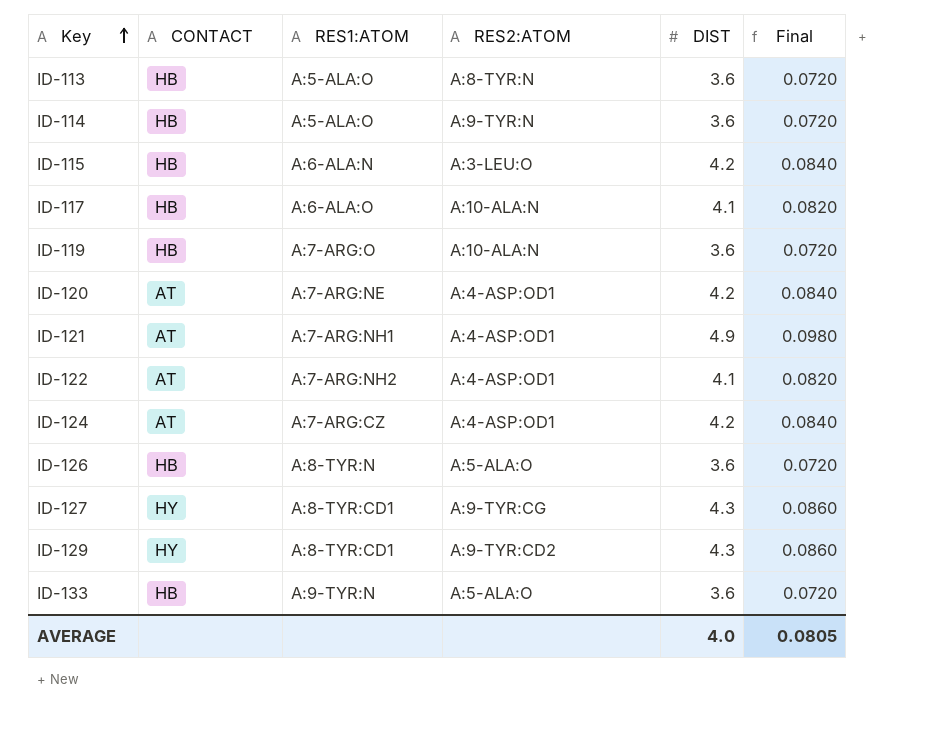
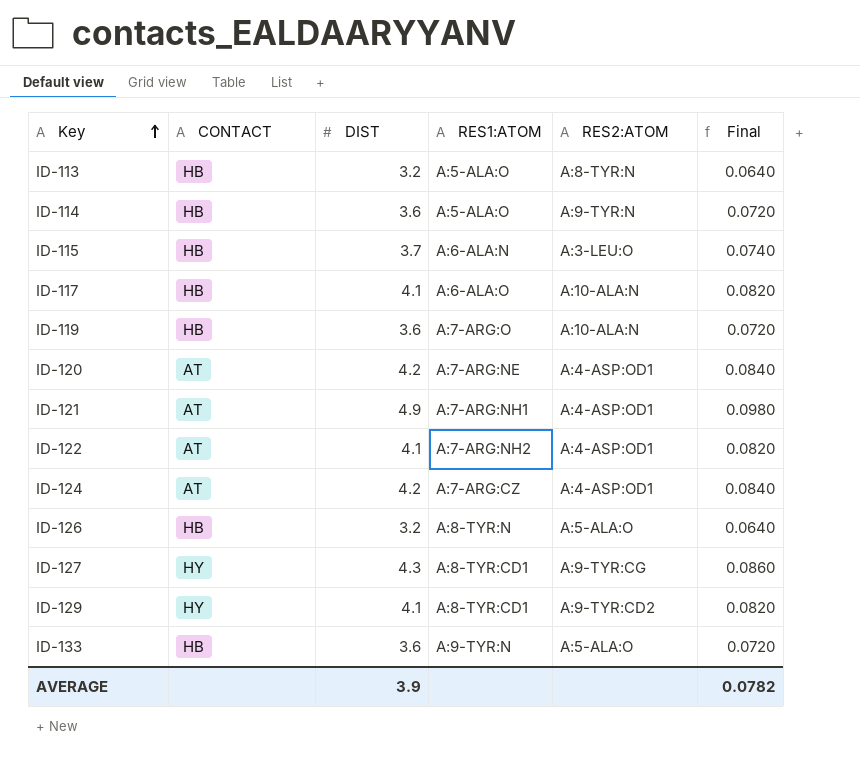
column DIST | position: 5 -> 3
ID-113 | DIST: 3.6 -> 3.2
ID-113 | Final: 0.0720 -> 0.0640
ID-115 | DIST: 4.2 -> 3.7
ID-115 | Final: 0.0840 -> 0.0740
ID-126 | DIST: 3.6 -> 3.2
ID-126 | Final: 0.0720 -> 0.0640
ID-129 | DIST: 4.3 -> 4.1
ID-129 | Final: 0.0860 -> 0.0820
AVERAGE | DIST: 4.0 -> 3.9
AVERAGE | Final: 0.0805 -> 0.0782

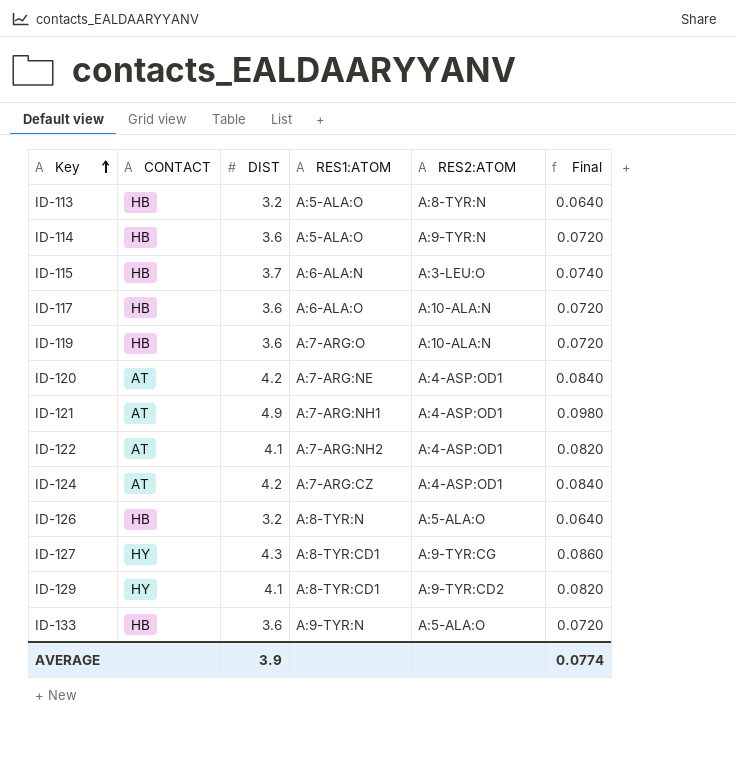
ID-117 | DIST: 4.1 -> 3.6
ID-117 | Final: 0.0820 -> 0.0720
AVERAGE | Final: 0.0782 -> 0.0774

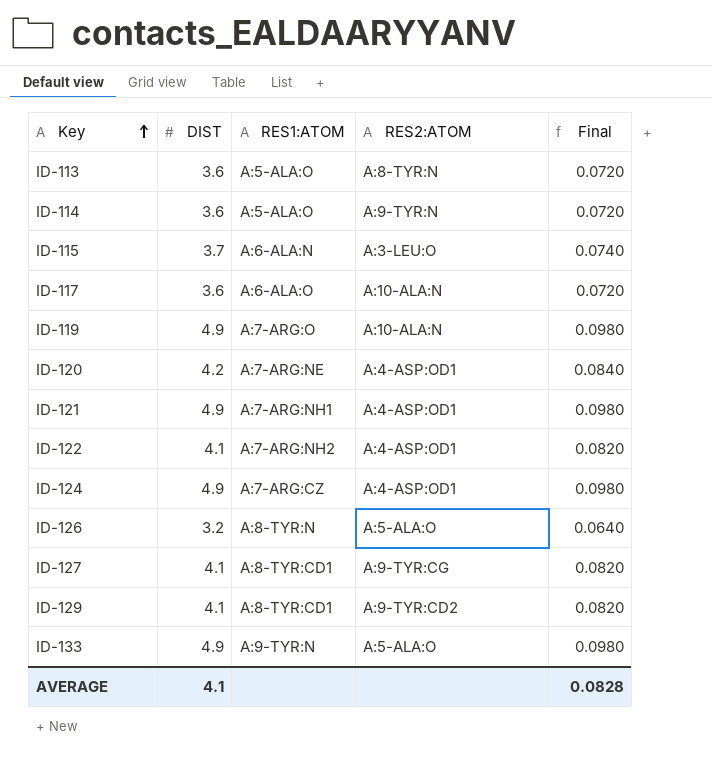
column CONTACT | position: 2 -> none
ID-113 | DIST: 3.2 -> 3.6
ID-113 | Final: 0.0640 -> 0.0720
ID-119 | DIST: 3.6 -> 4.9
ID-119 | Final: 0.0720 -> 0.0980
ID-124 | DIST: 4.2 -> 4.9
ID-124 | Final: 0.0840 -> 0.0980
ID-127 | DIST: 4.3 -> 4.1
ID-127 | Final: 0.0860 -> 0.0820
ID-133 | DIST: 3.6 -> 4.9
ID-133 | Final: 0.0720 -> 0.0980
AVERAGE | DIST: 3.9 -> 4.1
AVERAGE | Final: 0.0774 -> 0.0828

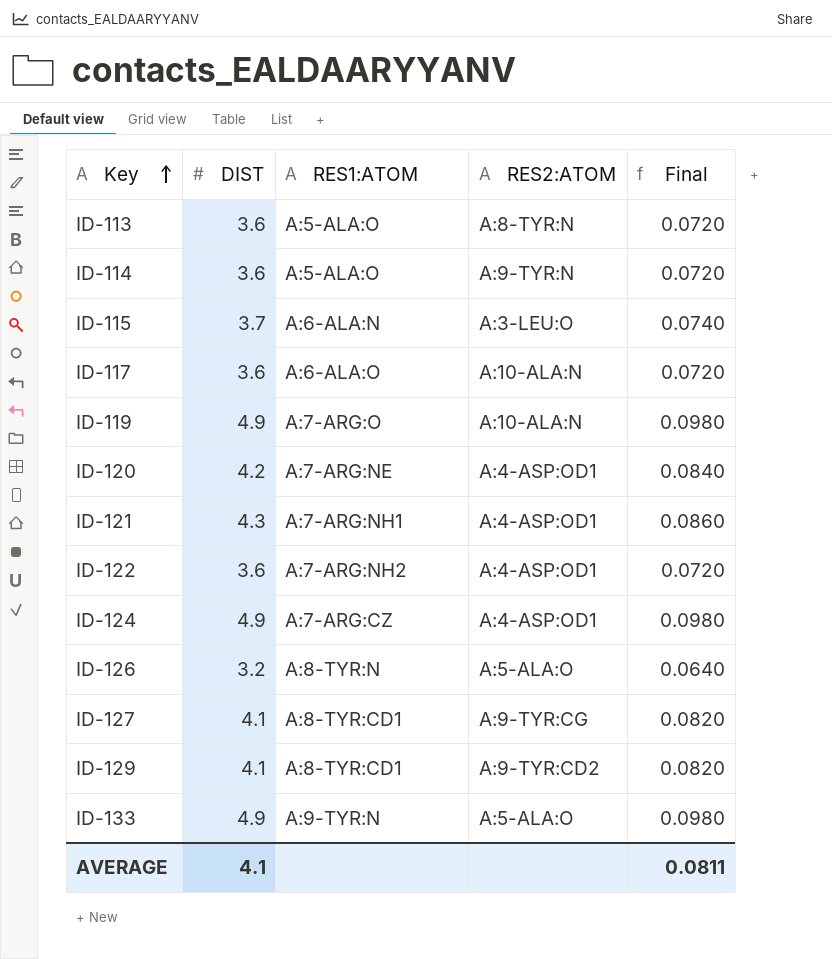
ID-121 | DIST: 4.9 -> 4.3
ID-121 | Final: 0.0980 -> 0.0860
ID-122 | DIST: 4.1 -> 3.6
ID-122 | Final: 0.0820 -> 0.0720
AVERAGE | Final: 0.0828 -> 0.0811

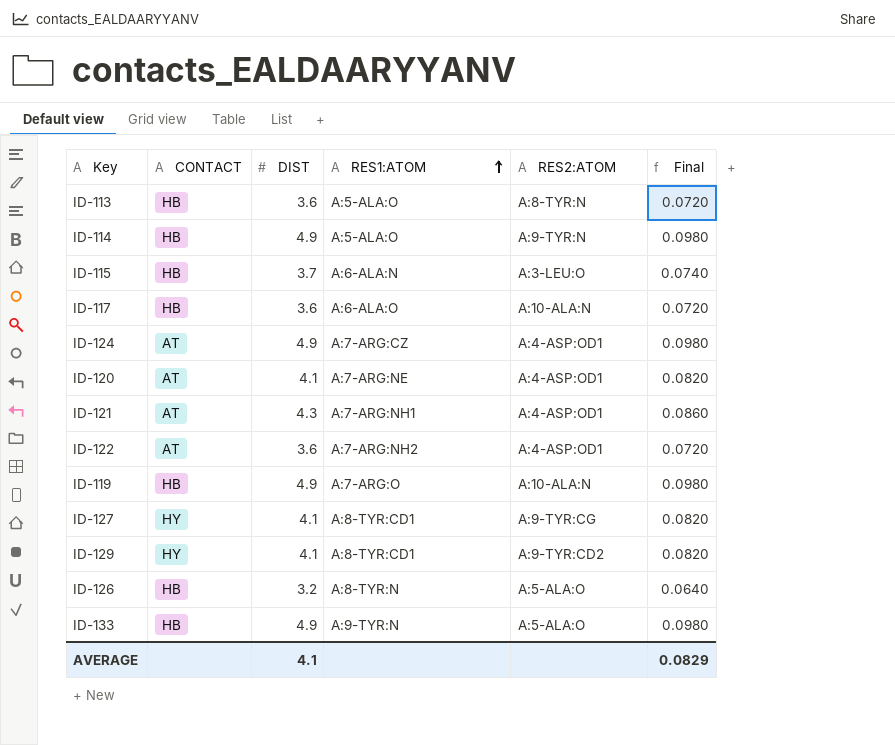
row order: Key ascending -> RES1:ATOM ascending
column CONTACT | position: none -> 2
ID-114 | DIST: 3.6 -> 4.9
ID-114 | Final: 0.0720 -> 0.0980
ID-120 | DIST: 4.2 -> 4.1
ID-120 | Final: 0.0840 -> 0.0820
AVERAGE | Final: 0.0811 -> 0.0829

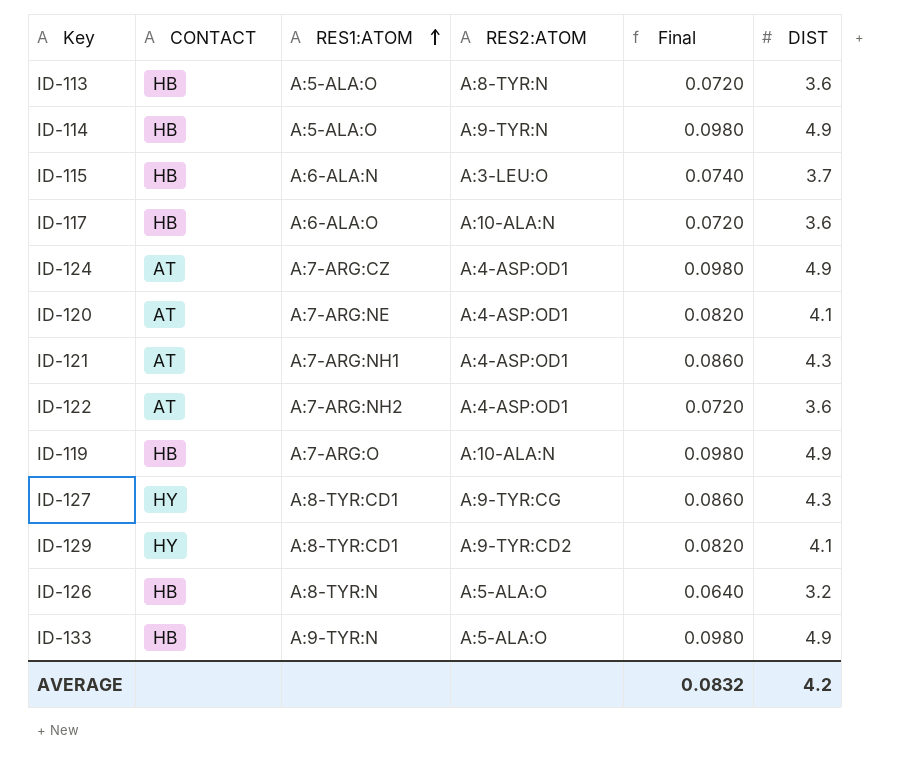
column DIST | position: 3 -> 6
ID-127 | Final: 0.0820 -> 0.0860
ID-127 | DIST: 4.1 -> 4.3
AVERAGE | Final: 0.0829 -> 0.0832
AVERAGE | DIST: 4.1 -> 4.2

